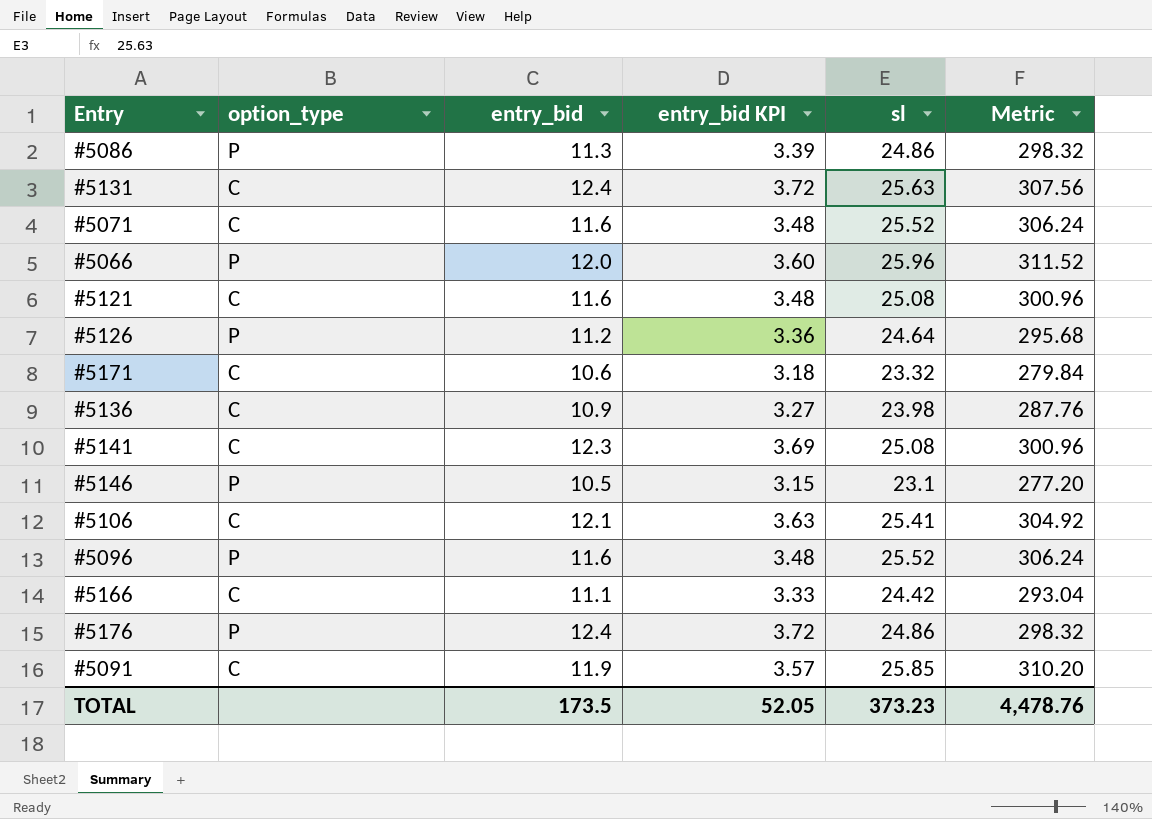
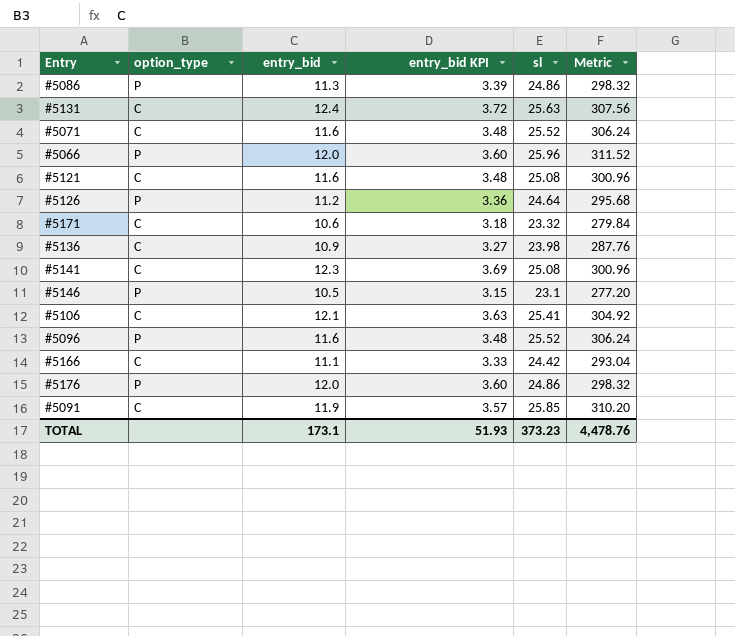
#5176 | entry_bid: 12.4 -> 12.0
#5176 | entry_bid KPI: 3.72 -> 3.60
TOTAL | entry_bid: 173.5 -> 173.1
TOTAL | entry_bid KPI: 52.05 -> 51.93

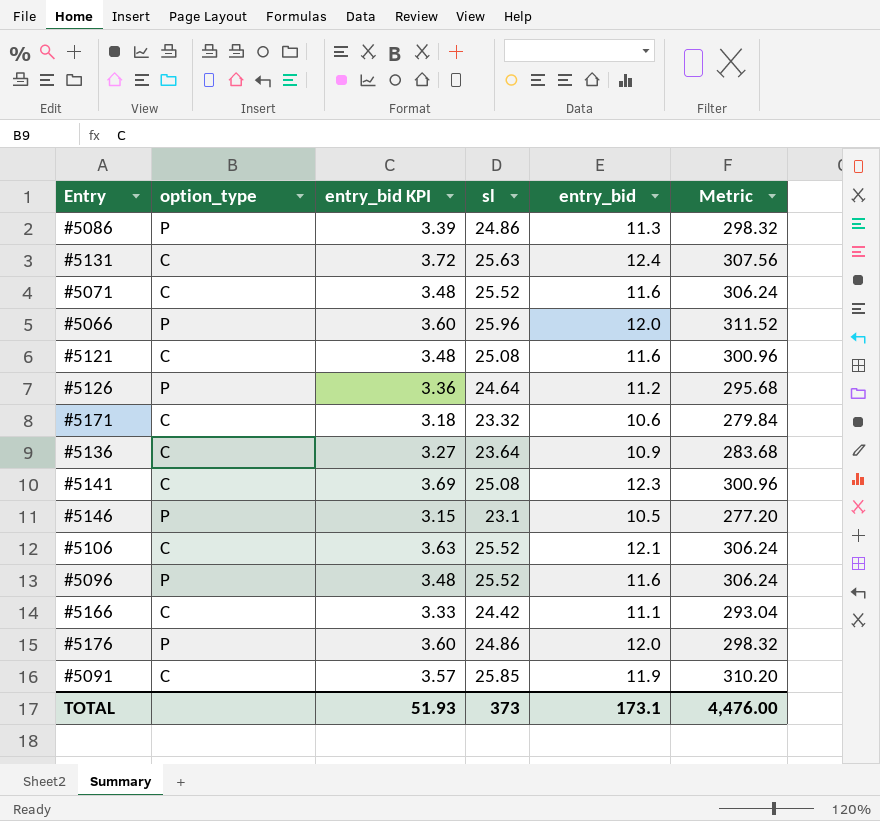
column entry_bid | position: 3 -> 5
#5136 | sl: 23.98 -> 23.64
#5136 | Metric: 287.76 -> 283.68
#5106 | sl: 25.41 -> 25.52
#5106 | Metric: 304.92 -> 306.24
TOTAL | sl: 373.23 -> 373
TOTAL | Metric: 4,478.76 -> 4,476.00

